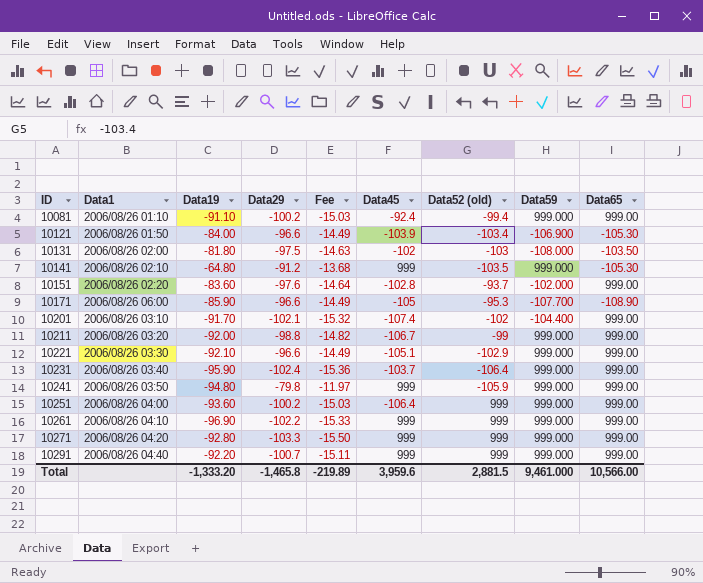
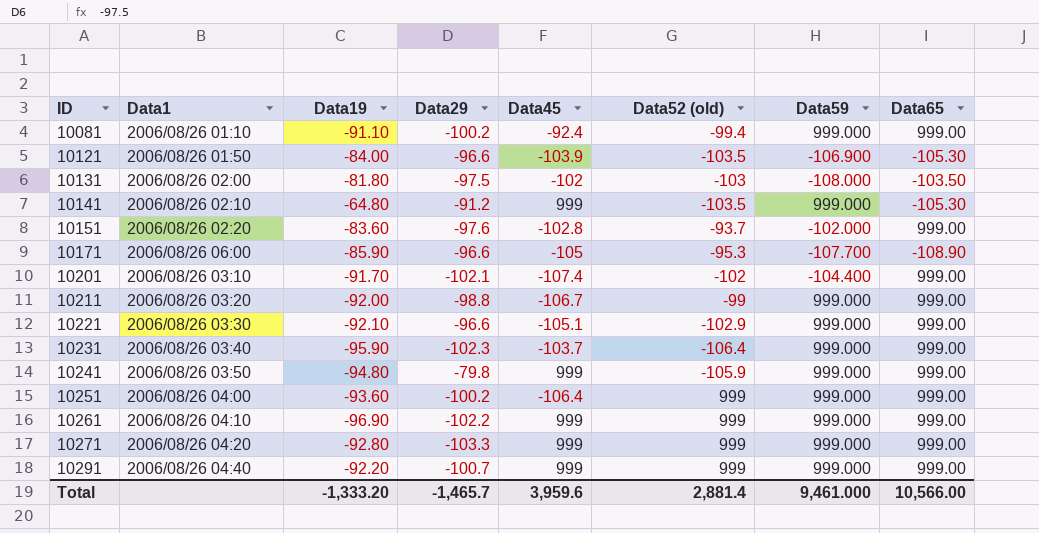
column Fee | formula: [Data29] * 0.15 -> none
10121 | Data52 (old): -103.4 -> -103.5
10231 | Data29: -102.4 -> -102.3
Total | Data29: -1,465.8 -> -1,465.7
Total | Data52 (old): 2,881.5 -> 2,881.4

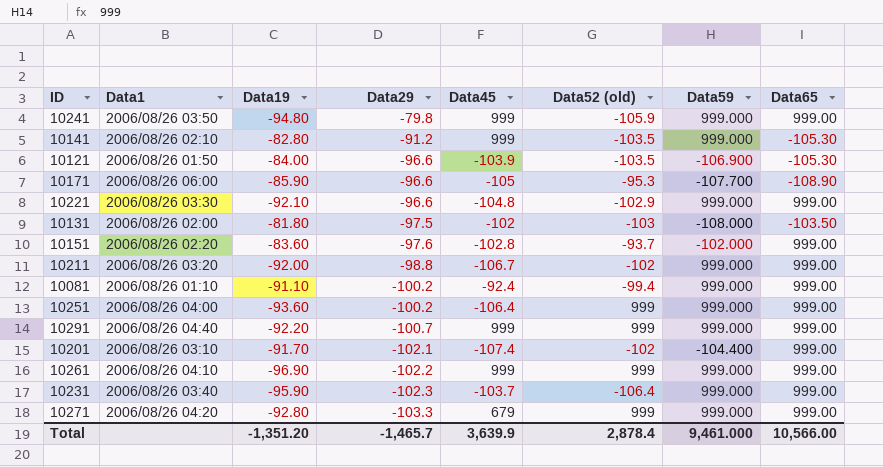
row order: ID ascending -> Data29 descending
10141 | Data19: -64.80 -> -82.80
10221 | Data45: -105.1 -> -104.8
10211 | Data52 (old): -99 -> -102
10271 | Data45: 999 -> 679
Total | Data19: -1,333.20 -> -1,351.20
Total | Data45: 3,959.6 -> 3,639.9
Total | Data52 (old): 2,881.4 -> 2,878.4

